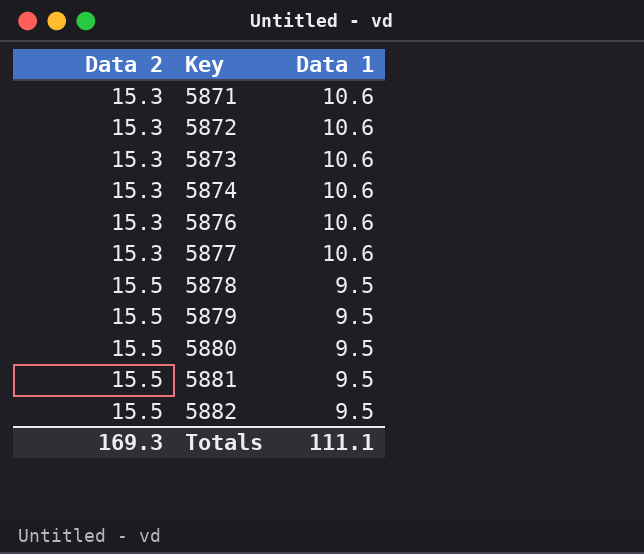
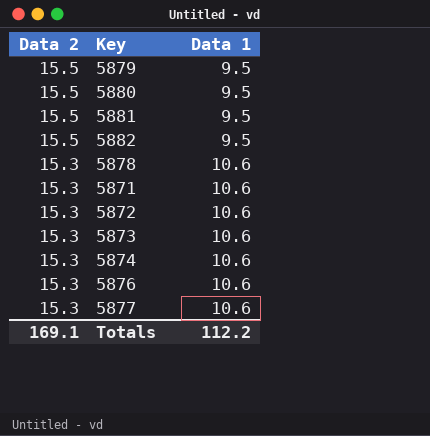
row order: Data 2 ascending -> Data 2 descending
5878 | Data 2: 15.5 -> 15.3
5878 | Data 1: 9.5 -> 10.6
Totals | Data 2: 169.3 -> 169.1
Totals | Data 1: 111.1 -> 112.2

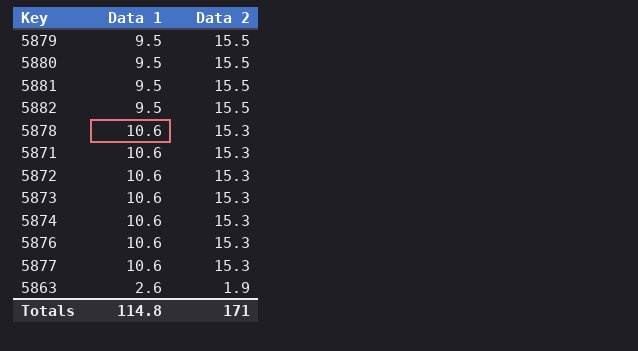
column Data 2 | position: 1 -> 3
row 5863: none -> 2.6 | 1.9
Totals | Data 1: 112.2 -> 114.8
Totals | Data 2: 169.1 -> 171

